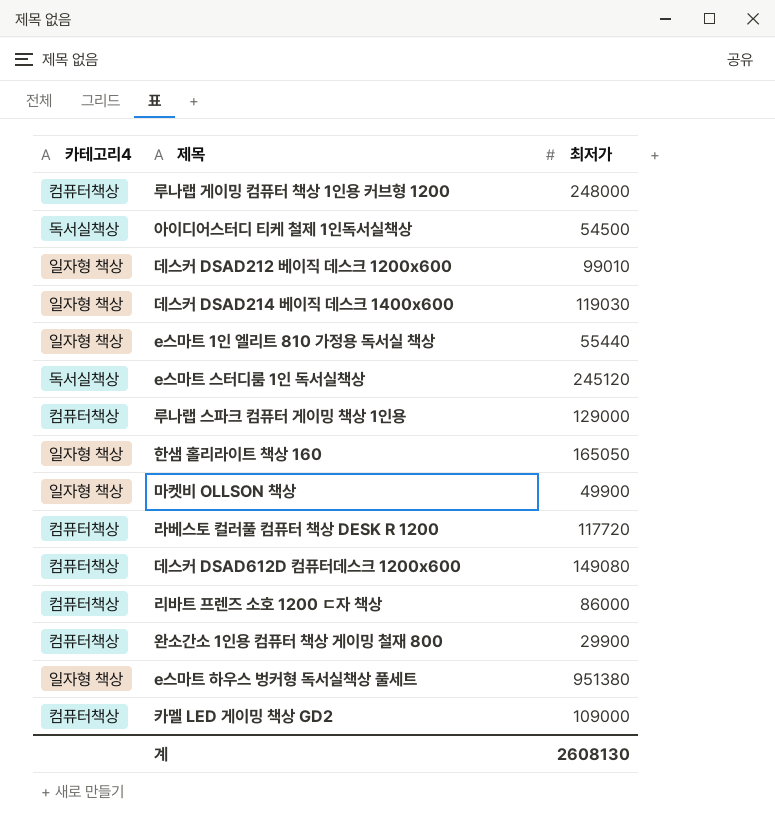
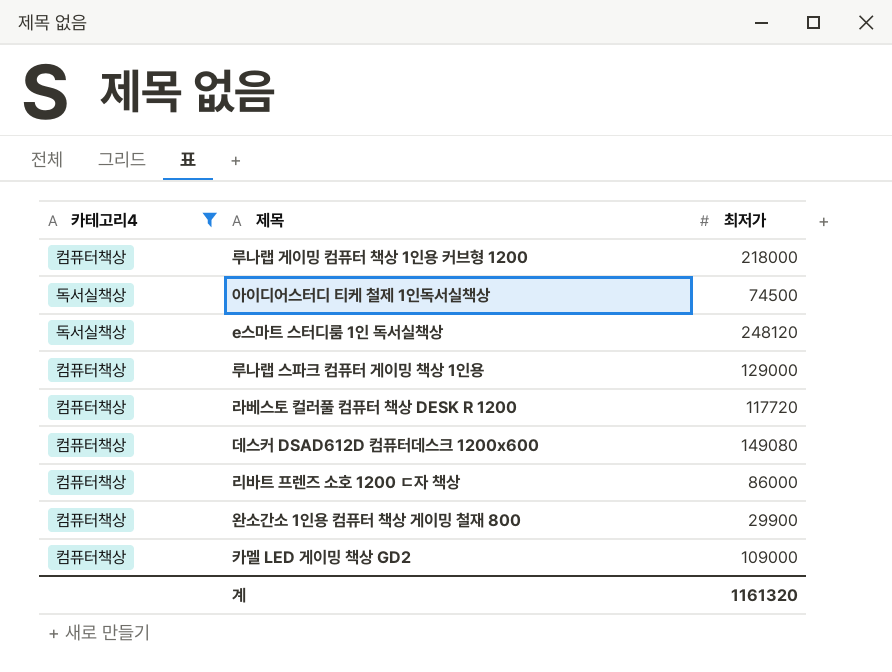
filter: none -> 카테고리4 != 일자형 책상
루나랩 게이밍 컴퓨터 책상 1인용 커브형 1200 | 최저가: 248000 -> 218000
아이디어스터디 티케 철제 1인독서실책상 | 최저가: 54500 -> 74500
e스마트 스터디룸 1인 독서실책상 | 최저가: 245120 -> 248120
계 | 최저가: 2608130 -> 1161320

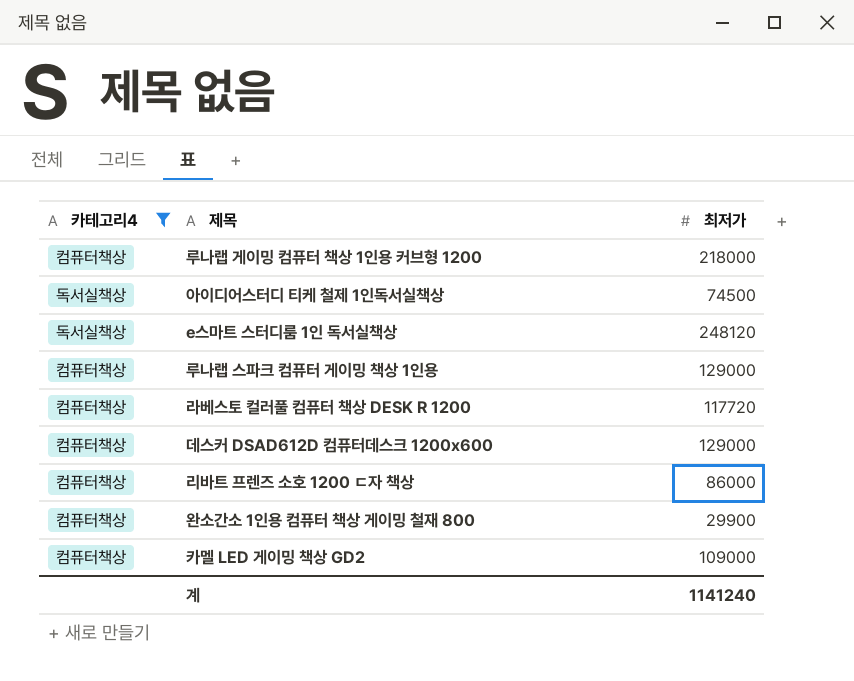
데스커 DSAD612D 컴퓨터데스크 1200x600 | 최저가: 149080 -> 129000
계 | 최저가: 1161320 -> 1141240

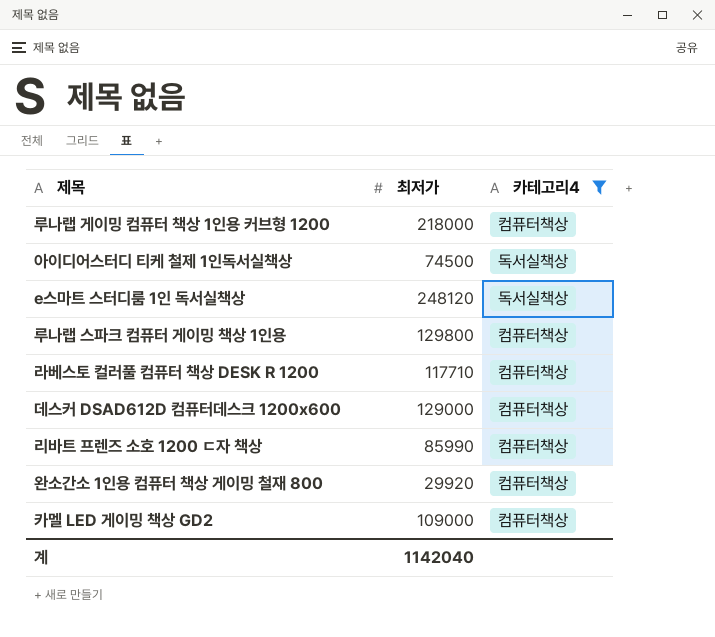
column 카테고리4 | position: 1 -> 3
루나랩 스파크 컴퓨터 게이밍 책상 1인용 | 최저가: 129000 -> 129800
라베스토 컬러풀 컴퓨터 책상 DESK R 1200 | 최저가: 117720 -> 117710
리바트 프렌즈 소호 1200 ㄷ자 책상 | 최저가: 86000 -> 85990
완소간소 1인용 컴퓨터 책상 게이밍 철재 800 | 최저가: 29900 -> 29920
계 | 최저가: 1141240 -> 1142040

